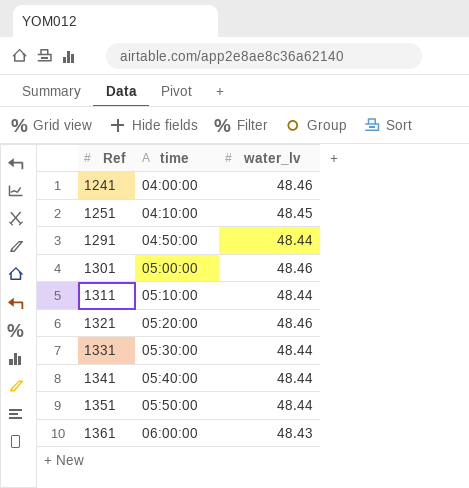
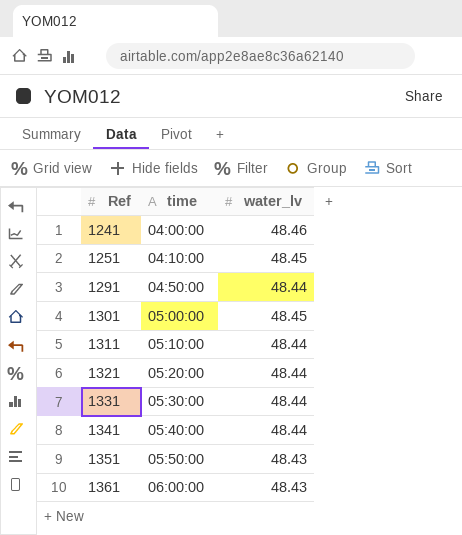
1301 | water_lv: 48.46 -> 48.45
1321 | water_lv: 48.46 -> 48.44
1351 | water_lv: 48.44 -> 48.43

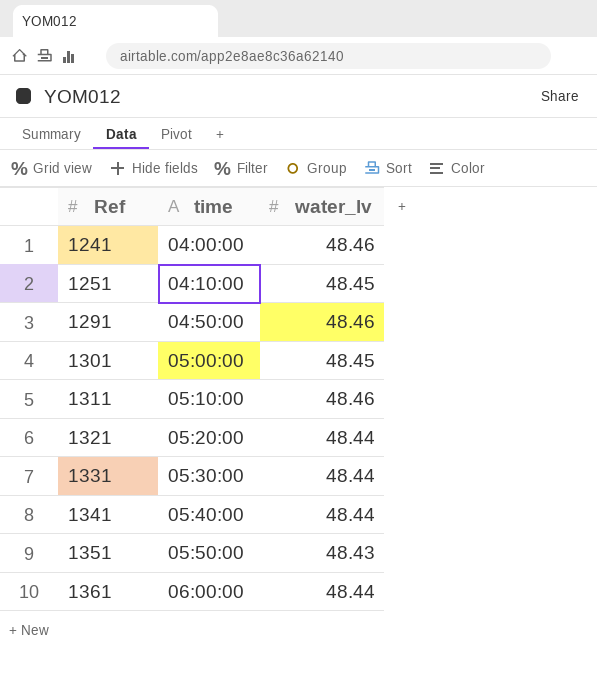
1291 | water_lv: 48.44 -> 48.46
1311 | water_lv: 48.44 -> 48.46
1361 | water_lv: 48.43 -> 48.44

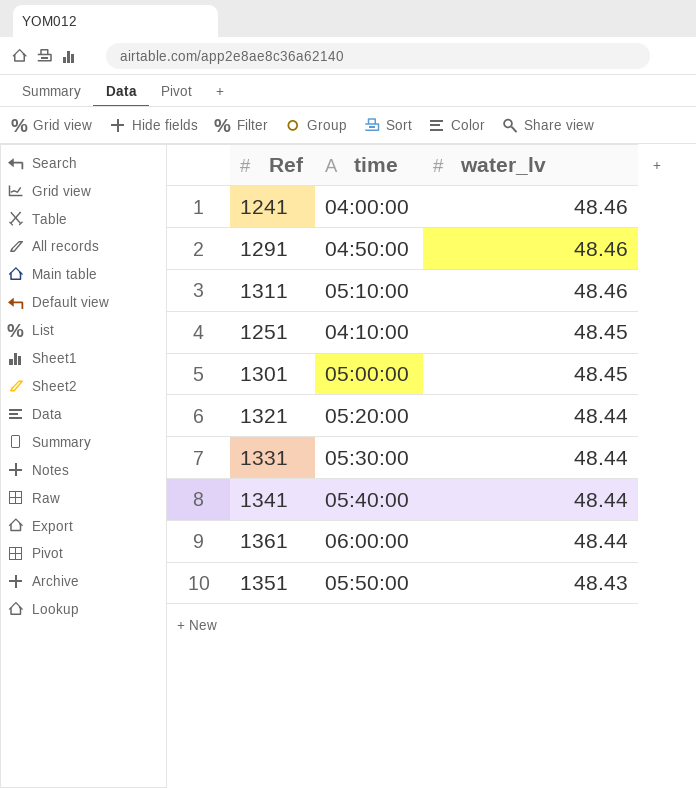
row order: Ref ascending -> water_lv descending

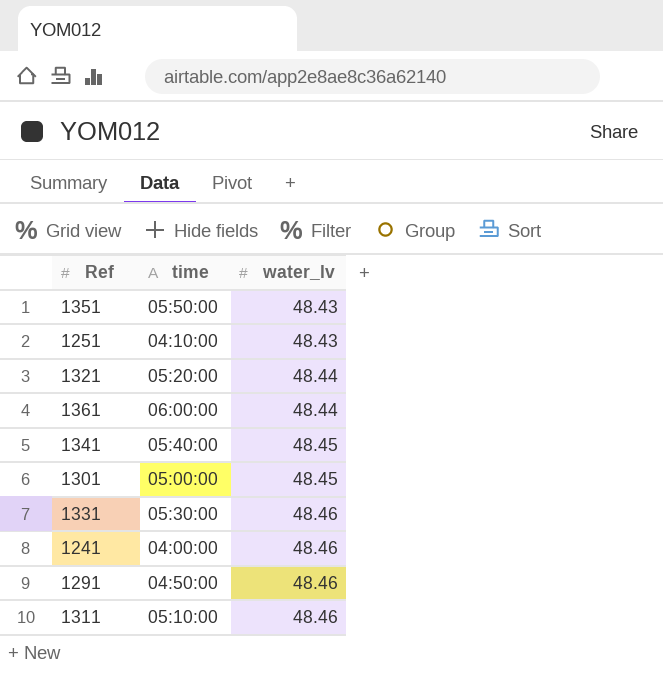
row order: water_lv descending -> water_lv ascending
1251 | water_lv: 48.45 -> 48.43
1341 | water_lv: 48.44 -> 48.45
1331 | water_lv: 48.44 -> 48.46

